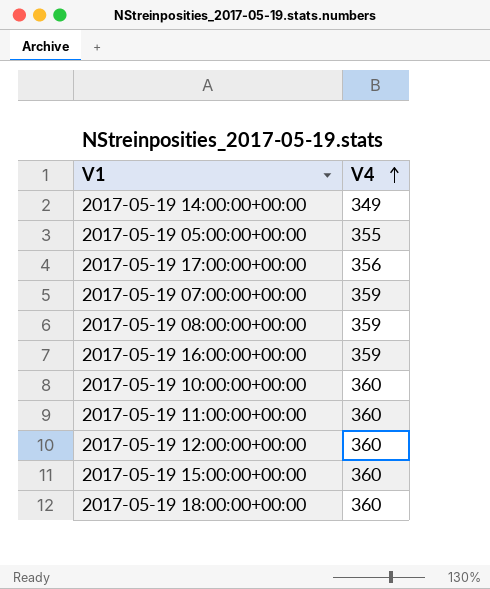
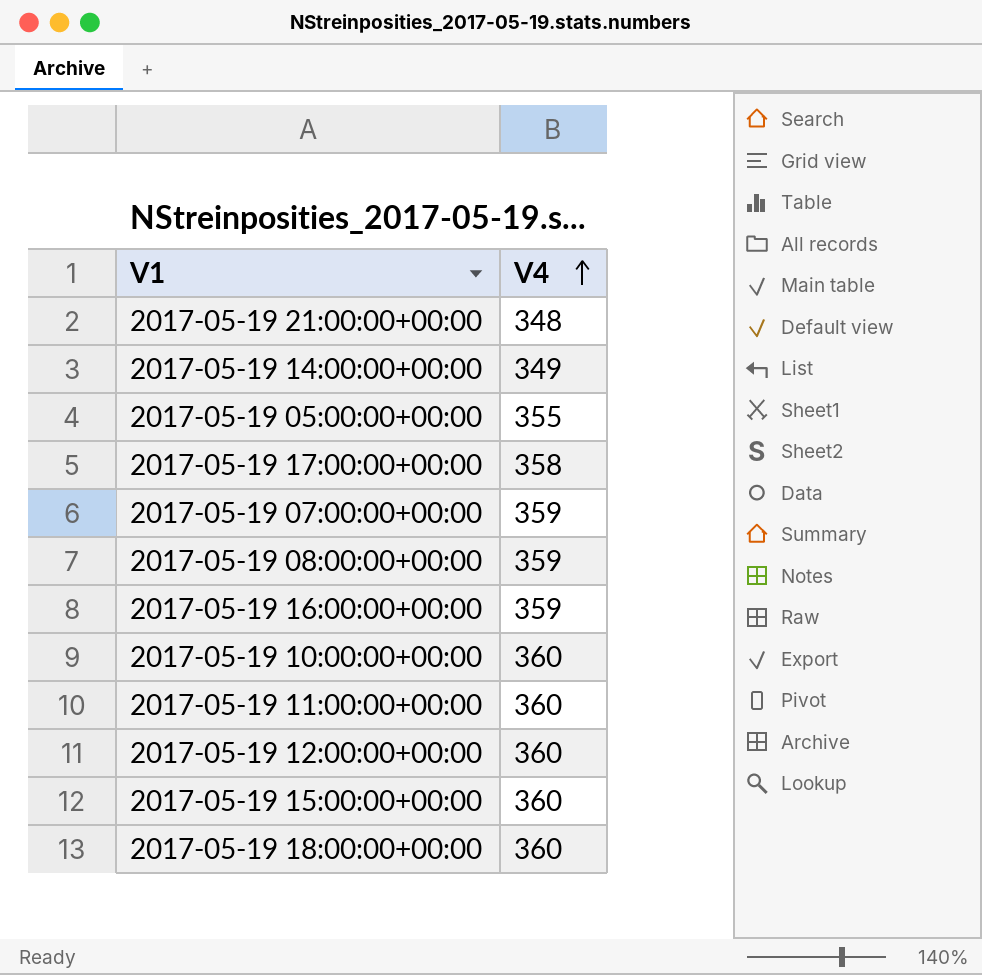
row 2017-05-19 21:00:00+00:00: none -> 348
2017-05-19 17:00:00+00:00 | V4: 356 -> 358

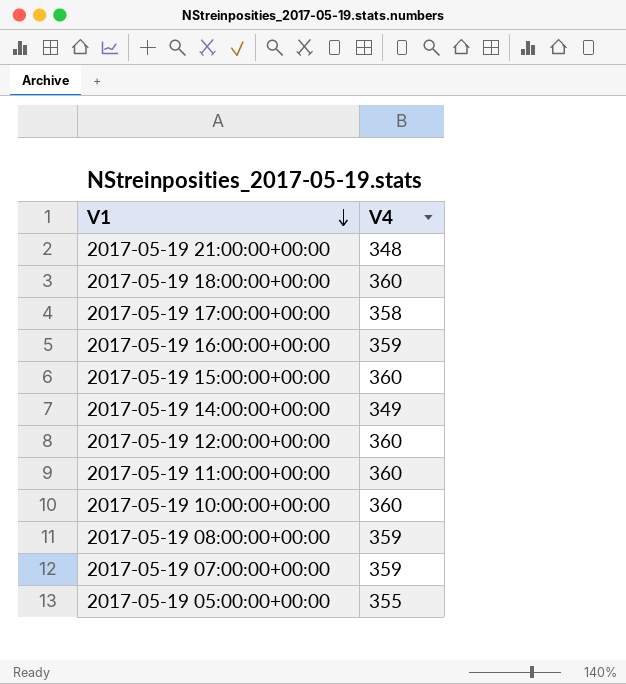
row order: V4 ascending -> V1 descending

